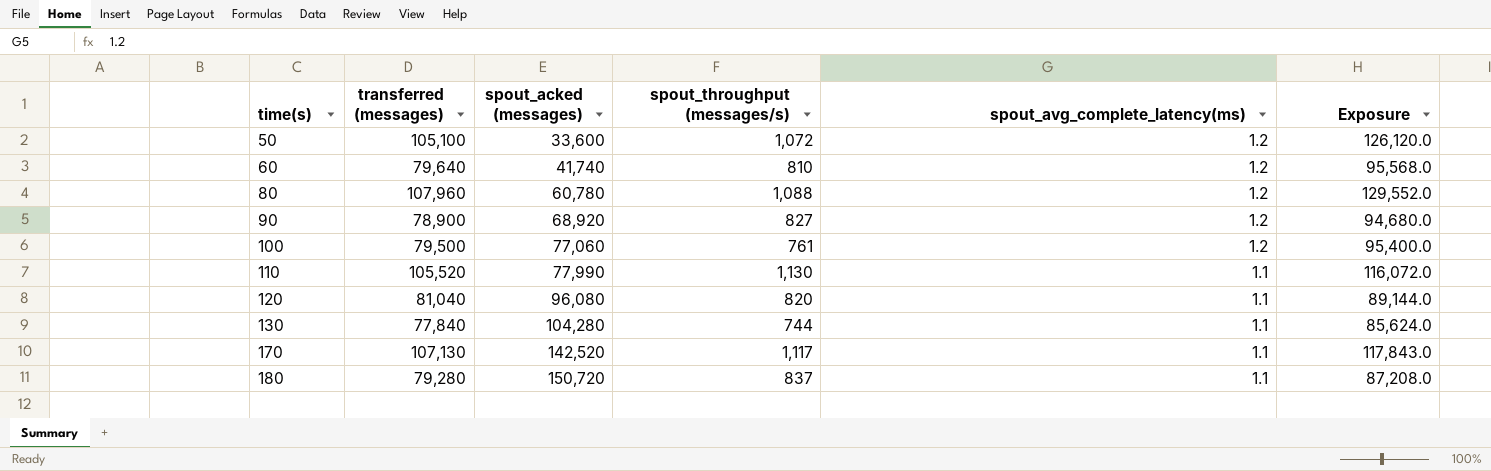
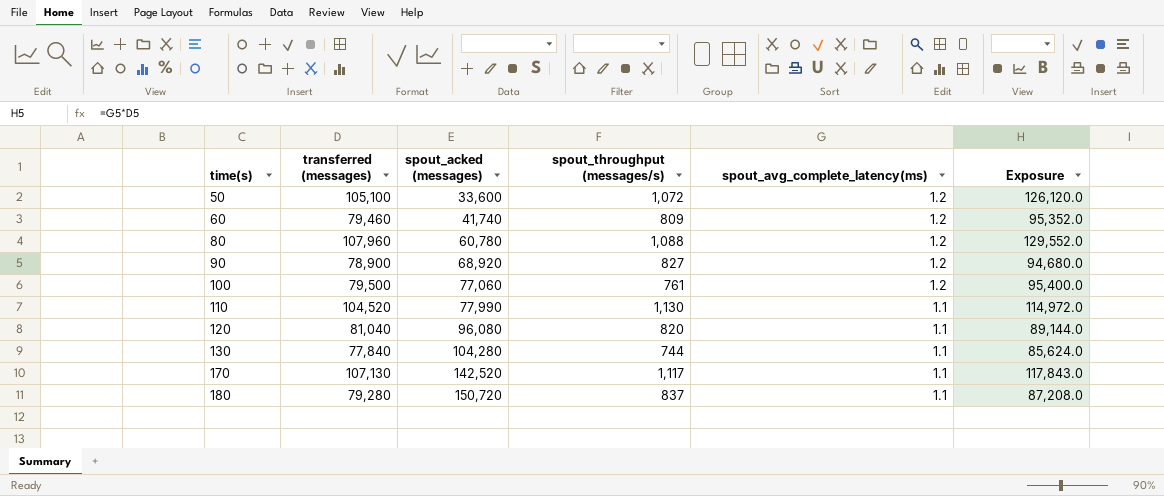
60 | transferred (messages): 79,640 -> 79,460
60 | spout_throughput (messages/s): 810 -> 809
60 | Exposure: 95,568.0 -> 95,352.0
110 | transferred (messages): 105,520 -> 104,520
110 | Exposure: 116,072.0 -> 114,972.0

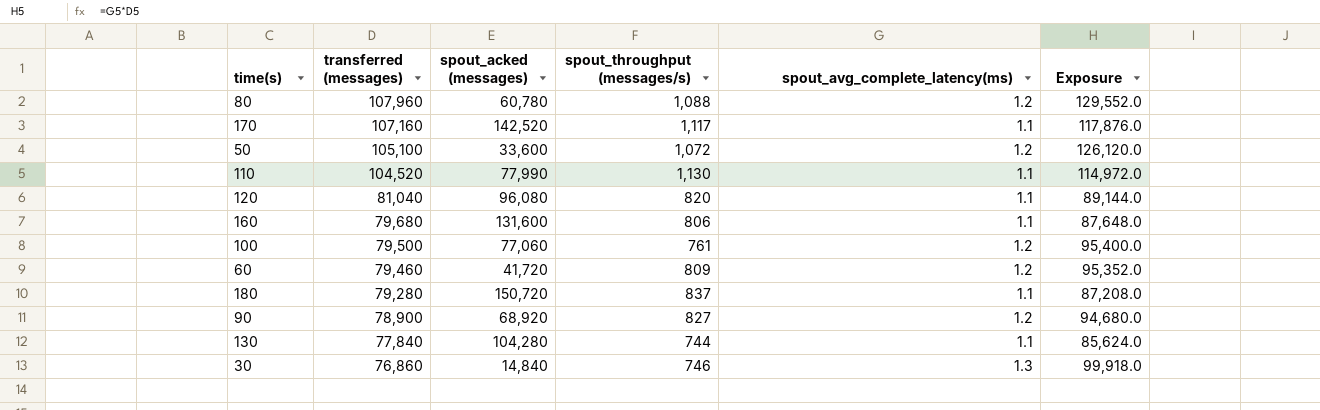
row order: time(s) ascending -> transferred (messages) descending
170 | transferred (messages): 107,130 -> 107,160
170 | Exposure: 117,843.0 -> 117,876.0
row 160: none -> 79,680 | 131,600 | 806 | 1.1 | 87,648.0
60 | spout_acked (messages): 41,740 -> 41,720
row 30: none -> 76,860 | 14,840 | 746 | 1.3 | 99,918.0

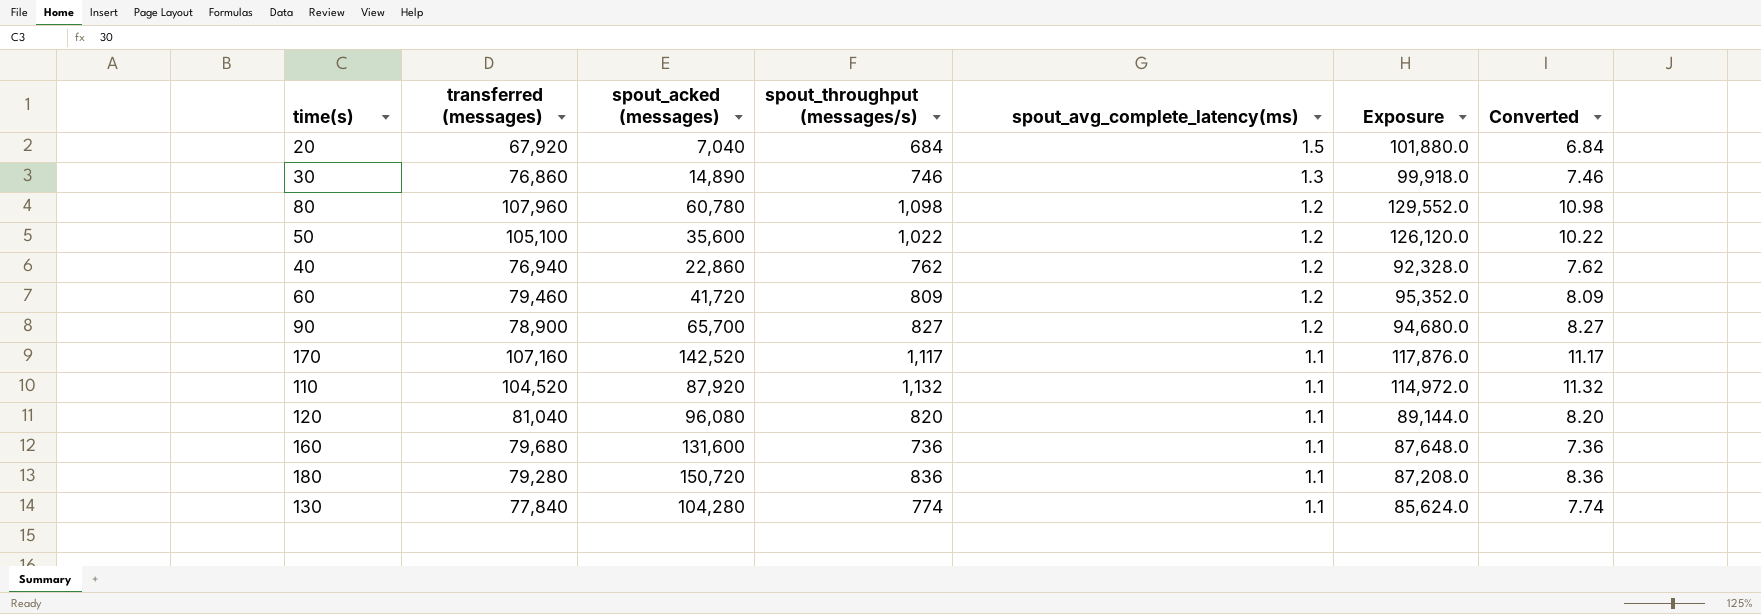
row order: transferred (messages) descending -> spout_avg_complete_latency(ms) descending
column Converted | formula: none -> [spout_throughput (messages/s)] * 0.01
row 100: 79,500 | 77,060 | 761 | 1.2 | 95,400.0 -> none
row 20: none -> 67,920 | 7,040 | 684 | 1.5 | 101,880.0 | 6.84
30 | spout_acked (messages): 14,840 -> 14,890
80 | spout_throughput (messages/s): 1,088 -> 1,098
50 | spout_acked (messages): 33,600 -> 35,600
50 | spout_throughput (messages/s): 1,072 -> 1,022
row 40: none -> 76,940 | 22,860 | 762 | 1.2 | 92,328.0 | 7.62
90 | spout_acked (messages): 68,920 -> 65,700
110 | spout_acked (messages): 77,990 -> 87,920
110 | spout_throughput (messages/s): 1,130 -> 1,132
160 | spout_throughput (messages/s): 806 -> 736
180 | spout_throughput (messages/s): 837 -> 836
130 | spout_throughput (messages/s): 744 -> 774

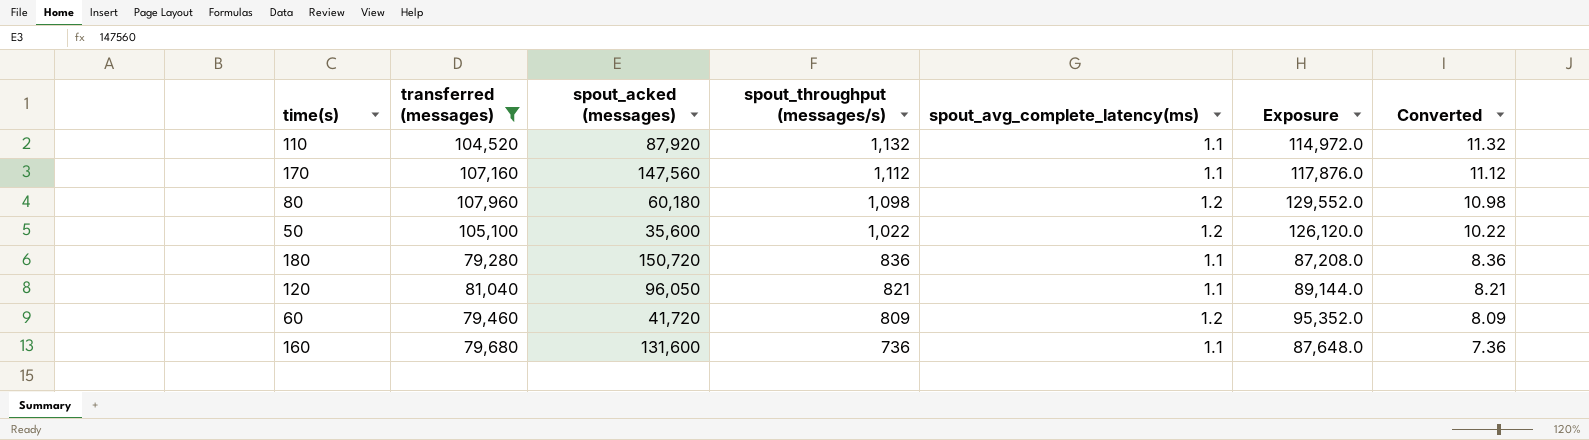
filter: none -> transferred (messages) >= 79,280
row order: spout_avg_complete_latency(ms) descending -> spout_throughput (messages/s) descending
170 | spout_acked (messages): 142,520 -> 147,560
170 | spout_throughput (messages/s): 1,117 -> 1,112
170 | Converted: 11.17 -> 11.12
80 | spout_acked (messages): 60,780 -> 60,180
120 | spout_acked (messages): 96,080 -> 96,050
120 | spout_throughput (messages/s): 820 -> 821
120 | Converted: 8.20 -> 8.21

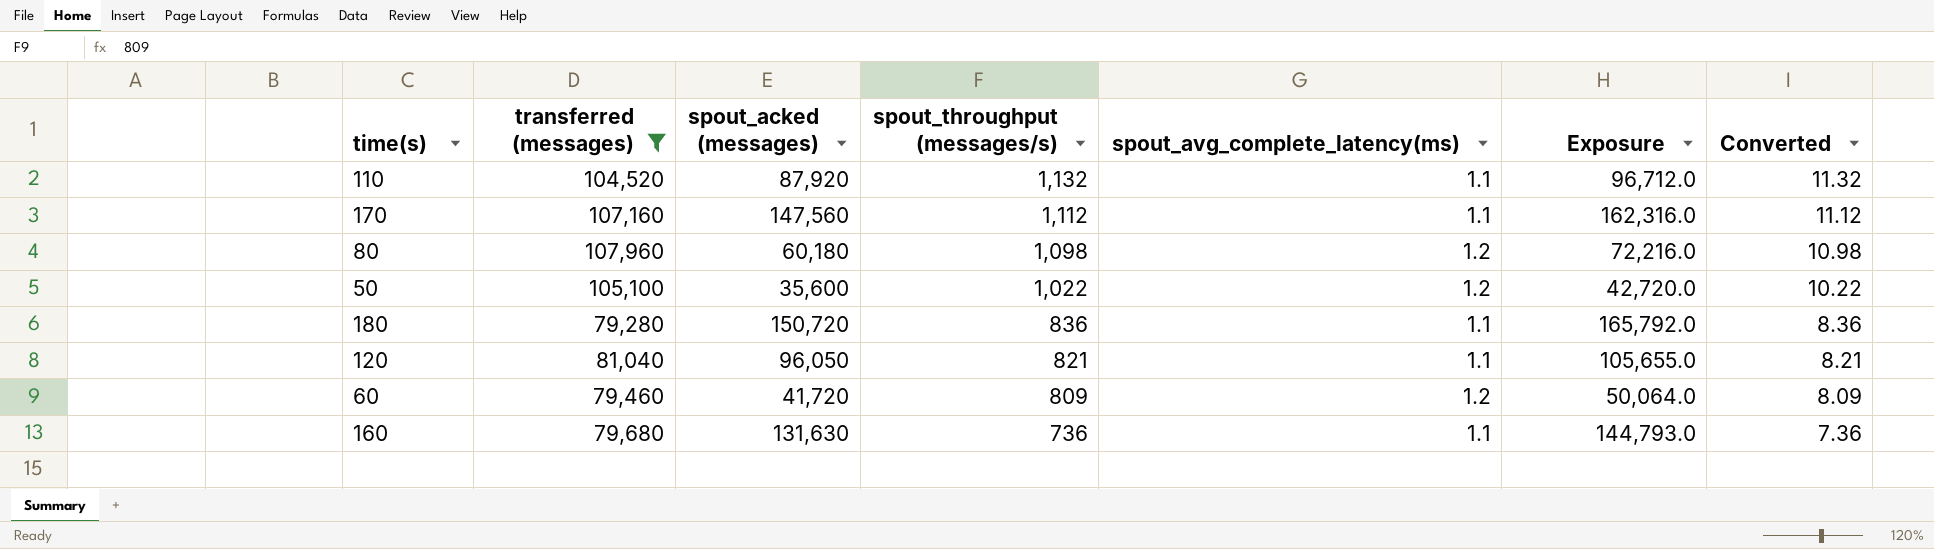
column Exposure | formula: [transferred (messages)] * [spout_avg_complete_latency(ms)] -> [spout_acked (messages)] * [spout_avg_complete_latency(ms)]
160 | spout_acked (messages): 131,600 -> 131,630

